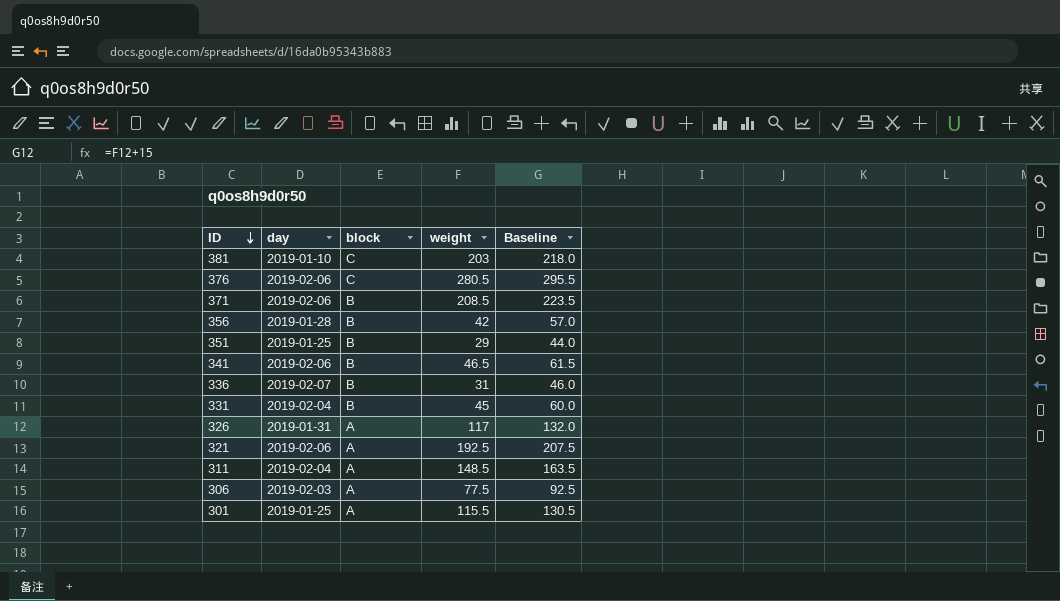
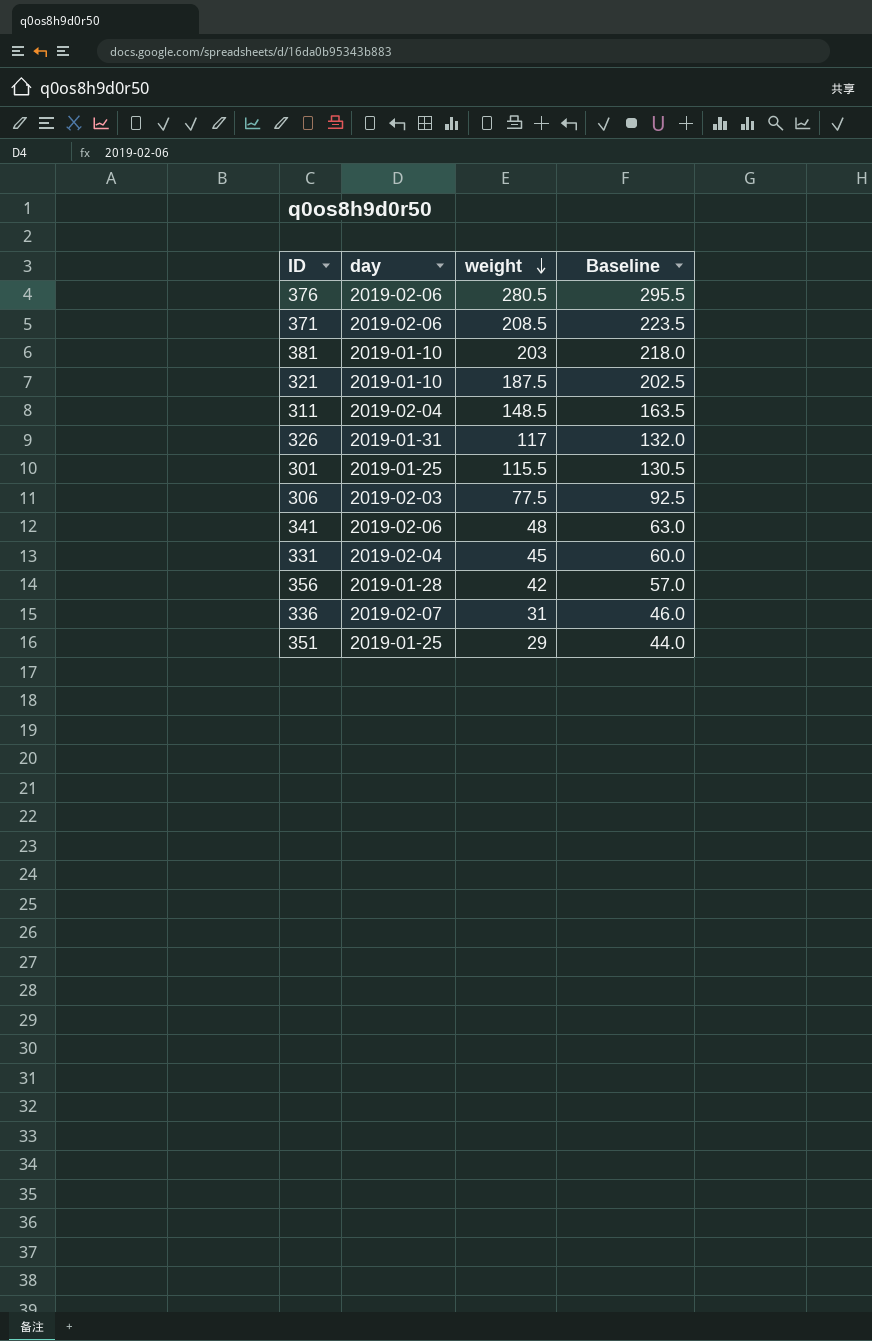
row order: ID descending -> weight descending
column block | position: 3 -> none
321 | day: 2019-02-06 -> 2019-01-10
321 | weight: 192.5 -> 187.5
321 | Baseline: 207.5 -> 202.5
341 | weight: 46.5 -> 48
341 | Baseline: 61.5 -> 63.0

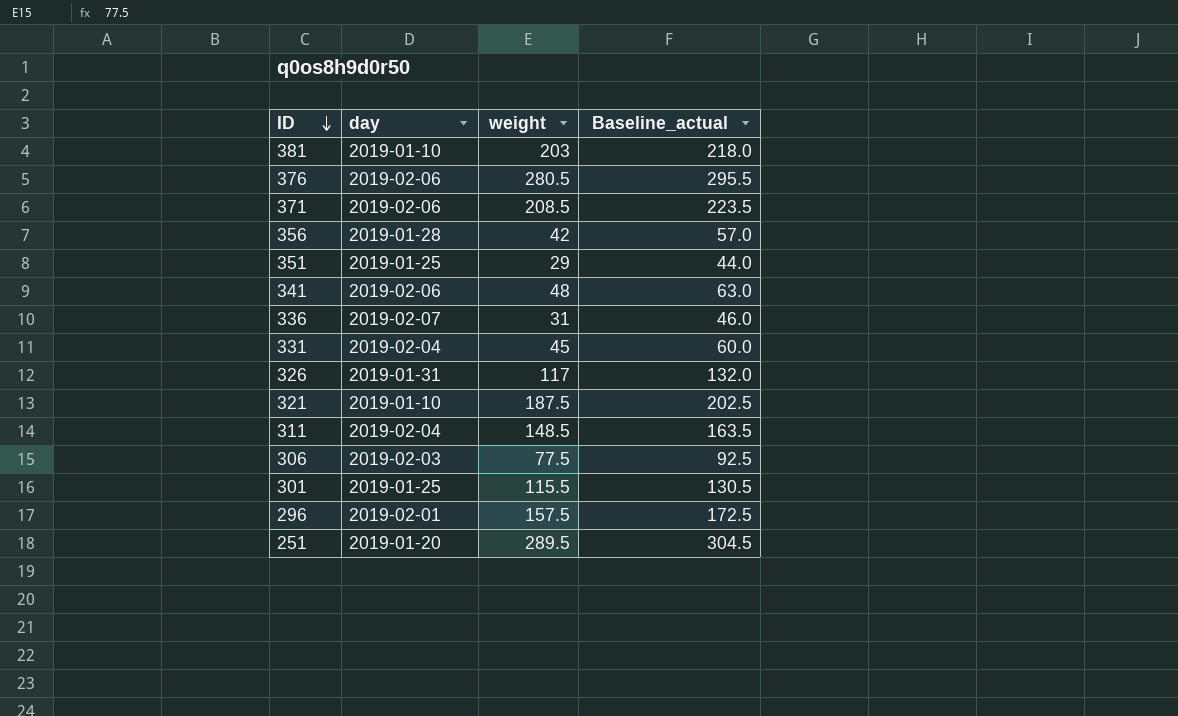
row order: weight descending -> ID descending
column name: Baseline -> Baseline_actual
row 296: none -> 2019-02-01 | 157.5 | 172.5
row 251: none -> 2019-01-20 | 289.5 | 304.5

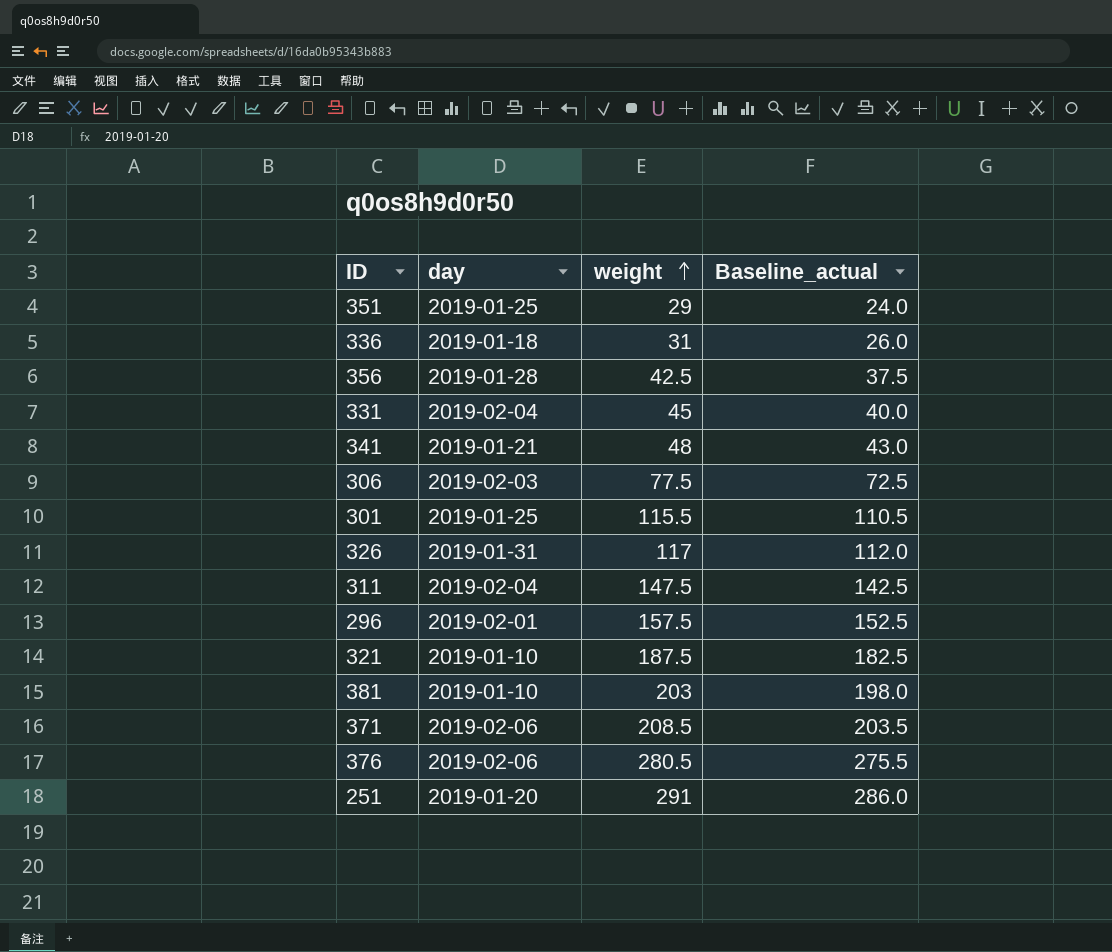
row order: ID descending -> weight ascending
column Baseline_actual | formula: [weight] + 15 -> [weight] - 5
336 | day: 2019-02-07 -> 2019-01-18
356 | weight: 42 -> 42.5
341 | day: 2019-02-06 -> 2019-01-21
311 | weight: 148.5 -> 147.5
251 | weight: 289.5 -> 291

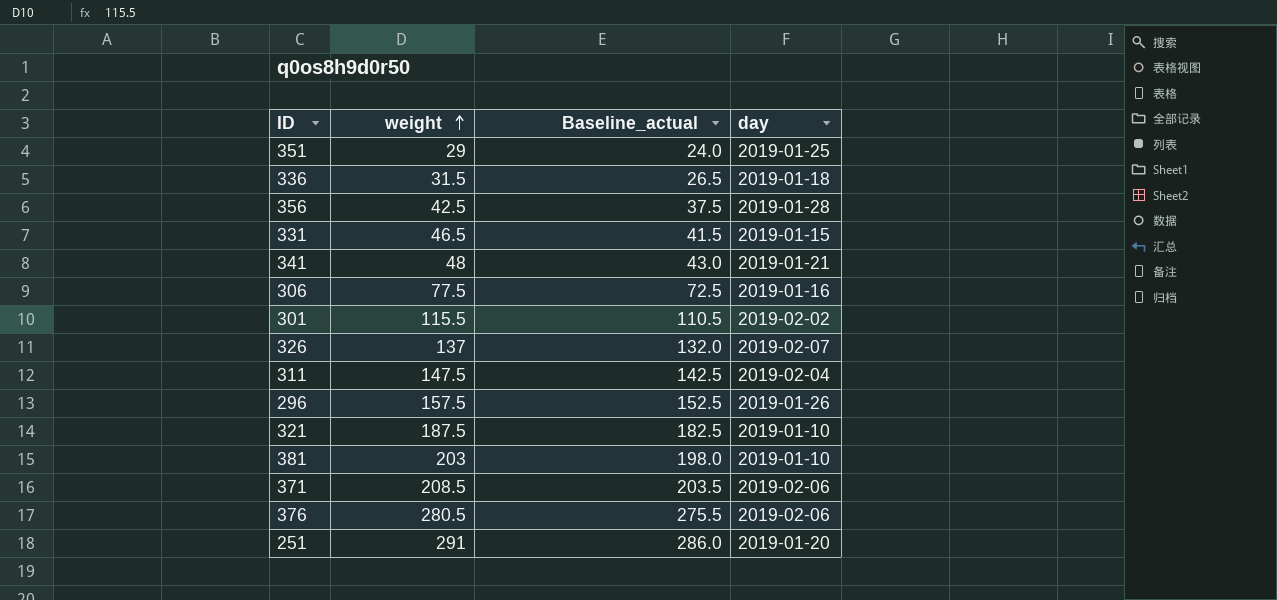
column day | position: 2 -> 4
336 | weight: 31 -> 31.5
336 | Baseline_actual: 26.0 -> 26.5
331 | weight: 45 -> 46.5
331 | Baseline_actual: 40.0 -> 41.5
331 | day: 2019-02-04 -> 2019-01-15
306 | day: 2019-02-03 -> 2019-01-16
301 | day: 2019-01-25 -> 2019-02-02
326 | weight: 117 -> 137
326 | Baseline_actual: 112.0 -> 132.0
326 | day: 2019-01-31 -> 2019-02-07
296 | day: 2019-02-01 -> 2019-01-26

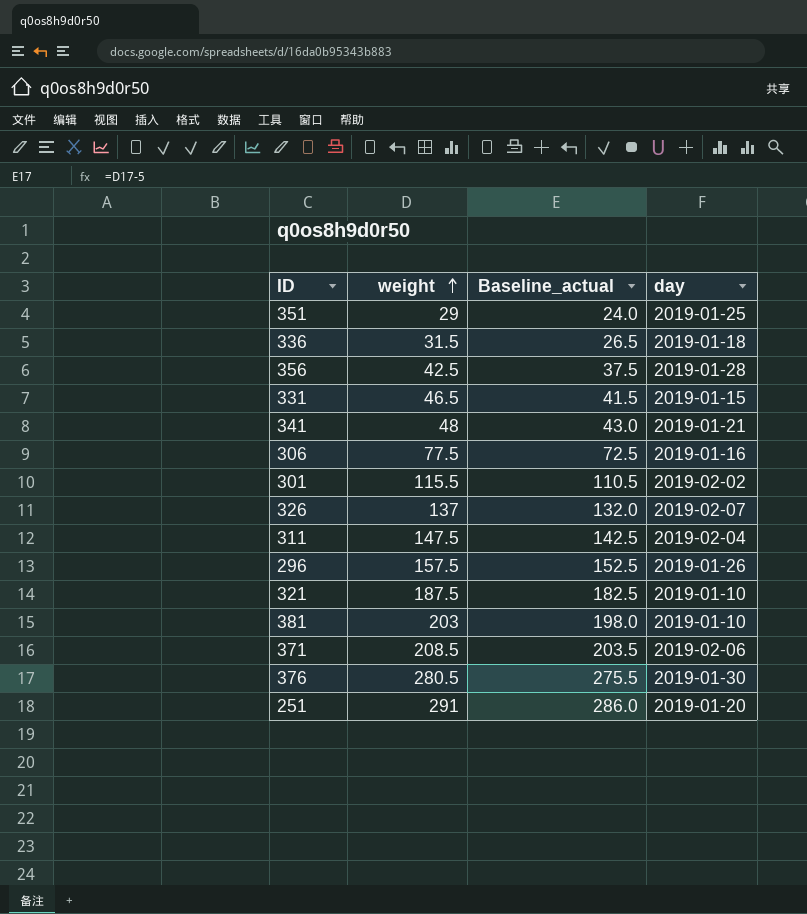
376 | day: 2019-02-06 -> 2019-01-30

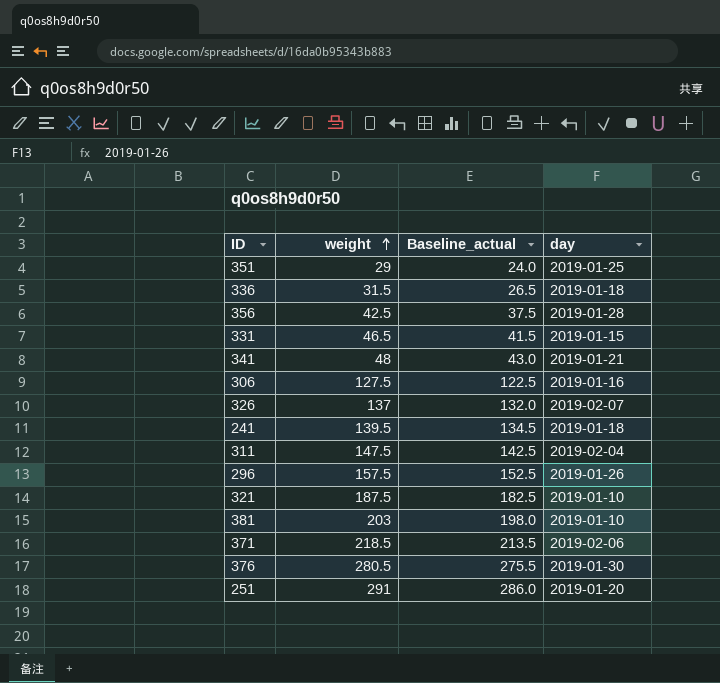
row 301: 115.5 | 110.5 | 2019-02-02 -> none
306 | weight: 77.5 -> 127.5
306 | Baseline_actual: 72.5 -> 122.5
row 241: none -> 139.5 | 134.5 | 2019-01-18
371 | weight: 208.5 -> 218.5
371 | Baseline_actual: 203.5 -> 213.5

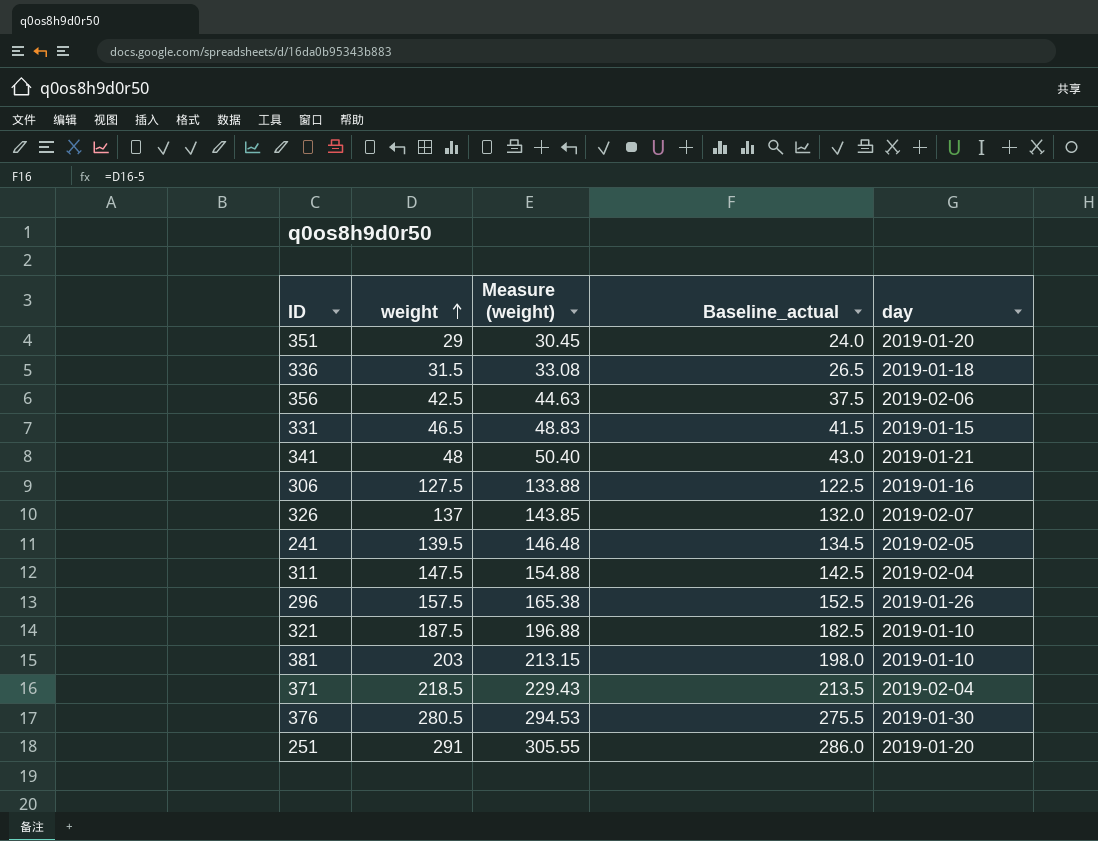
column Measure (weight) | formula: none -> [weight] * 1.05
351 | day: 2019-01-25 -> 2019-01-20
356 | day: 2019-01-28 -> 2019-02-06
241 | day: 2019-01-18 -> 2019-02-05
371 | day: 2019-02-06 -> 2019-02-04

